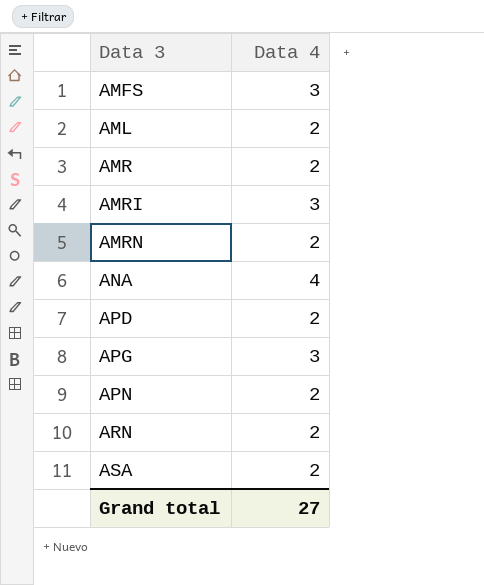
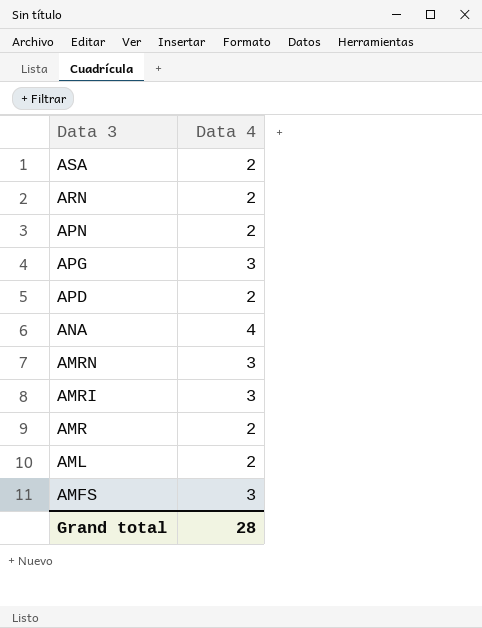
row order: Data 3 ascending -> Data 3 descending
AMRN | Data 4: 2 -> 3
Grand total | Data 4: 27 -> 28

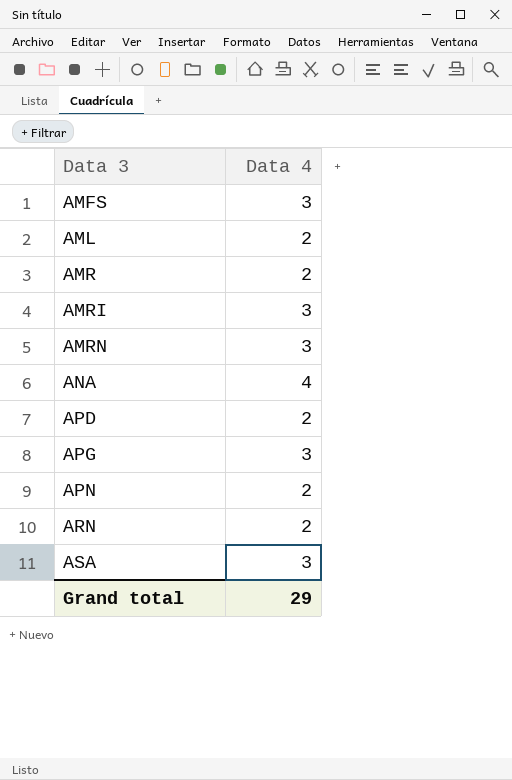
row order: Data 3 descending -> Data 3 ascending
ASA | Data 4: 2 -> 3
Grand total | Data 4: 28 -> 29

